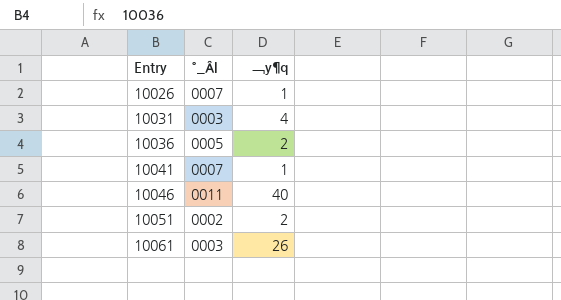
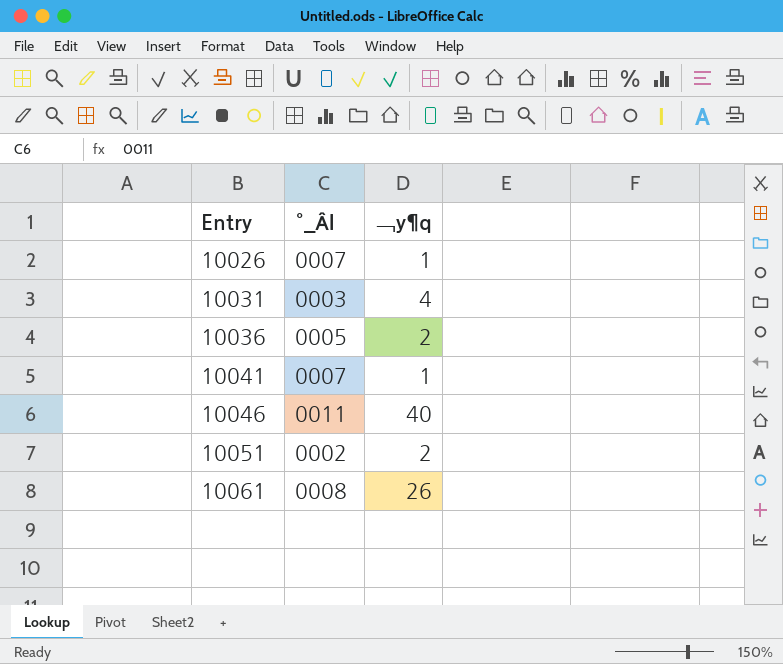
10061 | °_ÂI: 0003 -> 0008

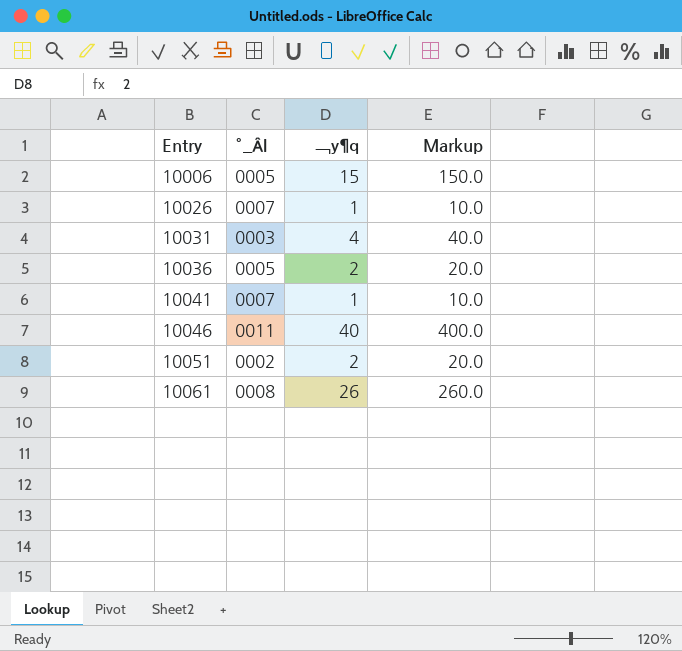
column Markup | formula: none -> [¬y¶q] * 10
row 10006: none -> 0005 | 15 | 150.0

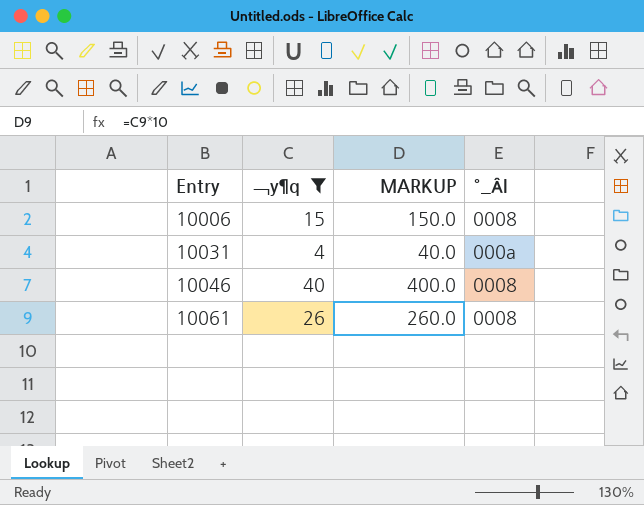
filter: none -> ¬y¶q >= 4
column name: Markup -> MARKUP
column °_ÂI | position: 2 -> 4
10006 | °_ÂI: 0005 -> 0008
10031 | °_ÂI: 0003 -> 000a
10046 | °_ÂI: 0011 -> 0008

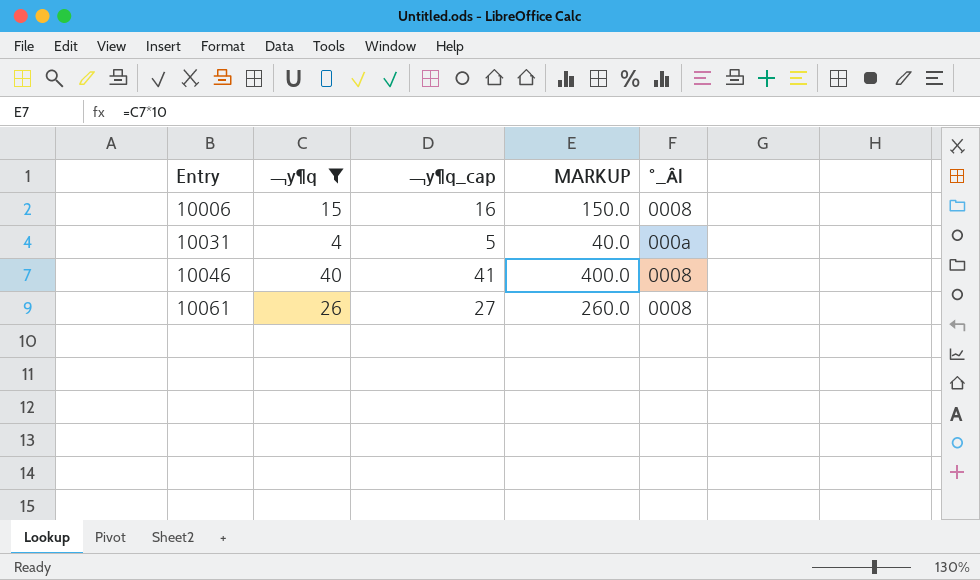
column ¬y¶q_cap | formula: none -> [¬y¶q] + 1

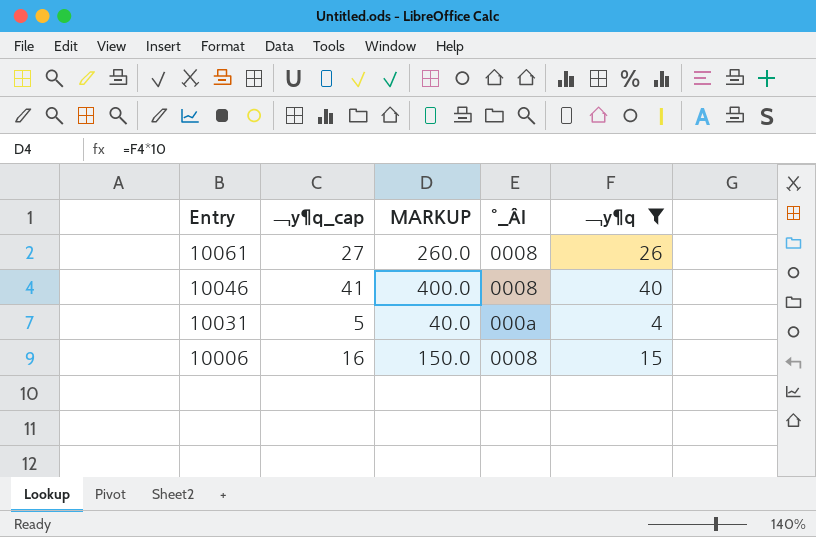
row order: Entry ascending -> Entry descending
column ¬y¶q | position: 2 -> 5

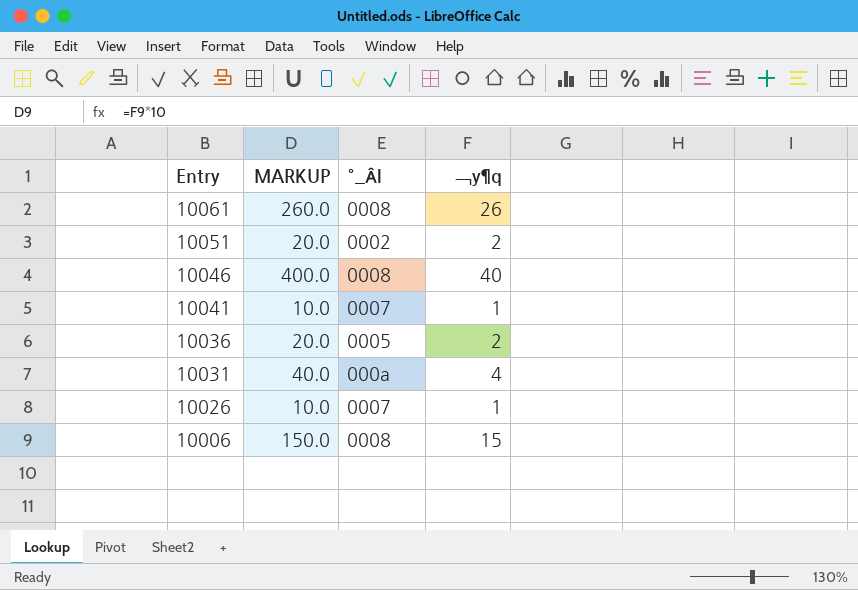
filter: ¬y¶q >= 4 -> none
column ¬y¶q_cap | formula: [¬y¶q] + 1 -> none

